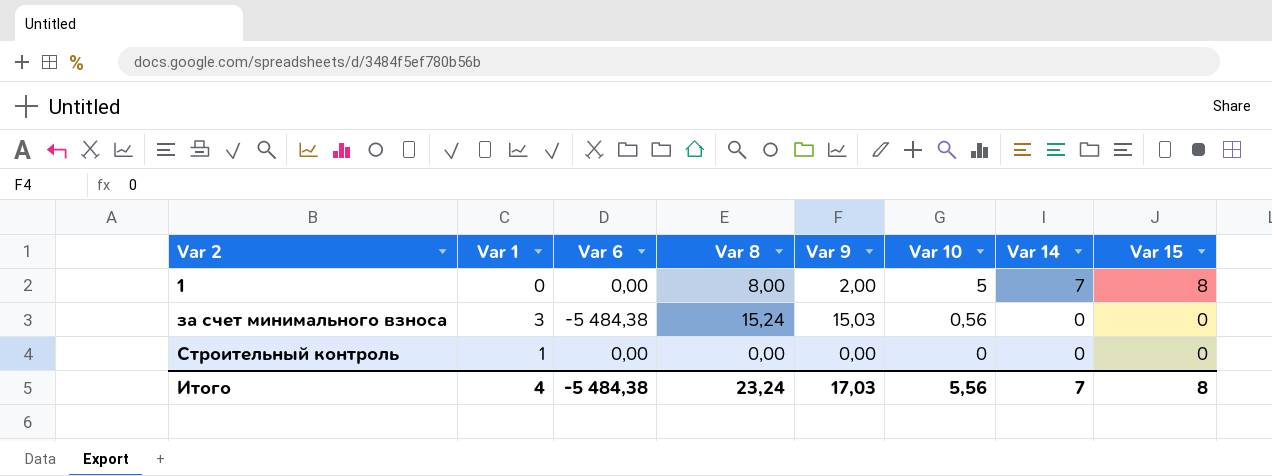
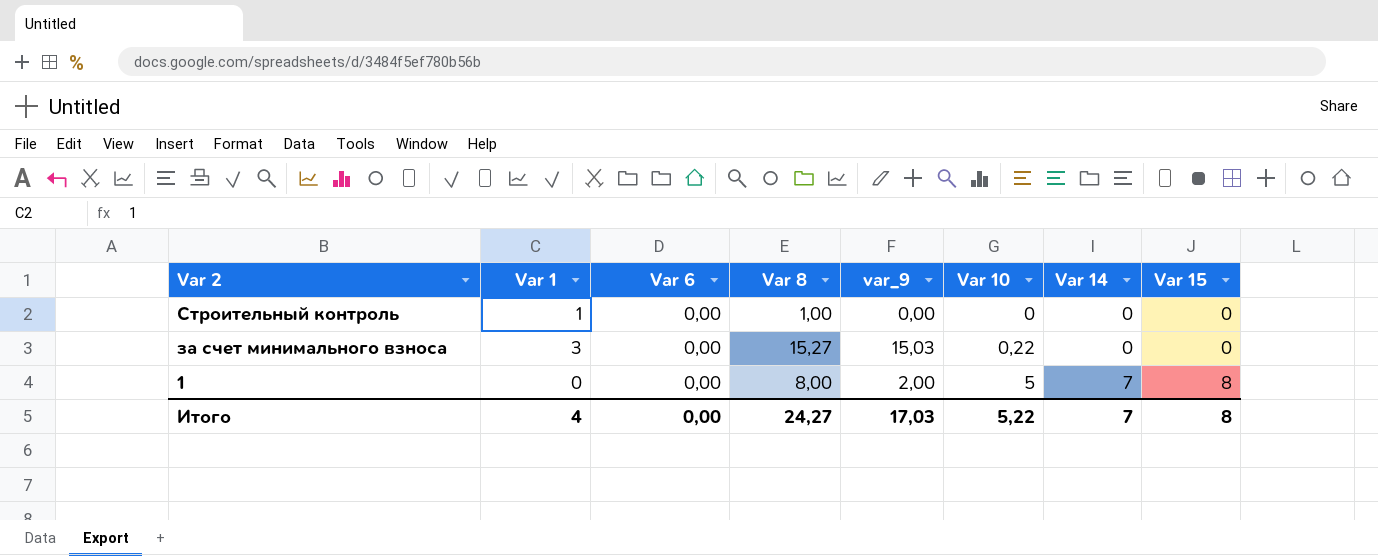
row order: Var 2 ascending -> Var 2 descending
column name: Var 9 -> var_9
Строительный контроль | Var 8: 0,00 -> 1,00
за счет минимального взноса | Var 6: -5 484,38 -> 0,00
за счет минимального взноса | Var 8: 15,24 -> 15,27
за счет минимального взноса | Var 10: 0,56 -> 0,22
Итого | Var 6: -5 484,38 -> 0,00
Итого | Var 8: 23,24 -> 24,27
Итого | Var 10: 5,56 -> 5,22

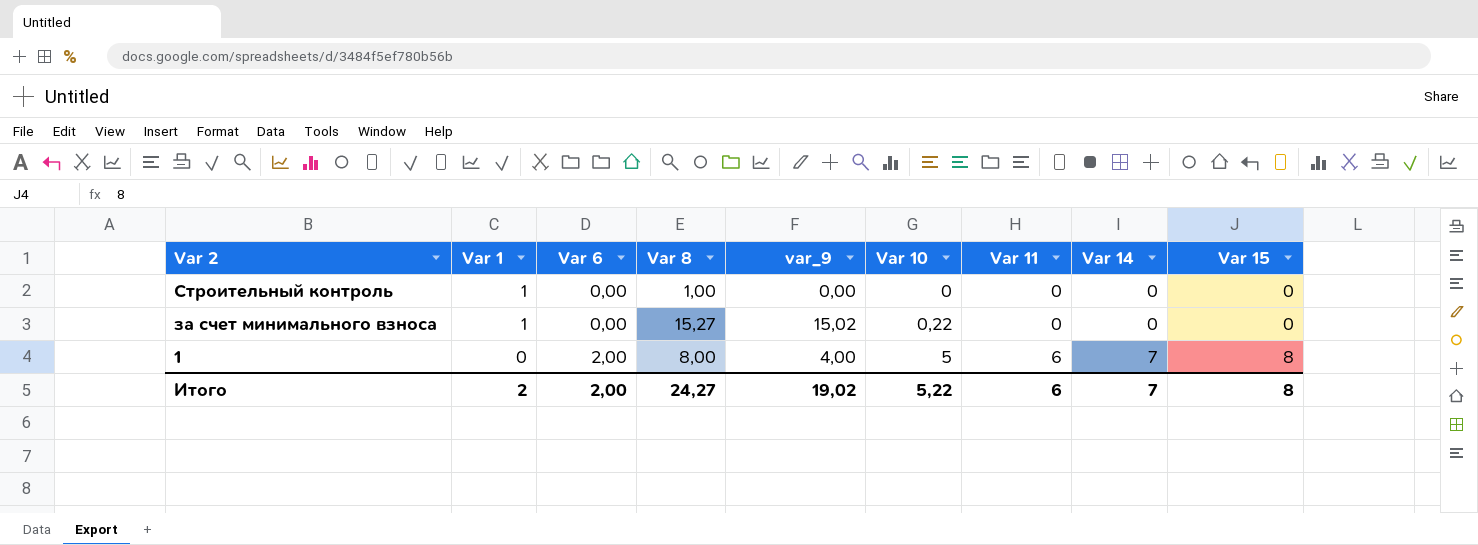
column Var 11 | position: none -> 7
за счет минимального взноса | Var 1: 3 -> 1
за счет минимального взноса | var_9: 15,03 -> 15,02
1 | Var 6: 0,00 -> 2,00
1 | var_9: 2,00 -> 4,00
Итого | Var 1: 4 -> 2
Итого | Var 6: 0,00 -> 2,00
Итого | var_9: 17,03 -> 19,02

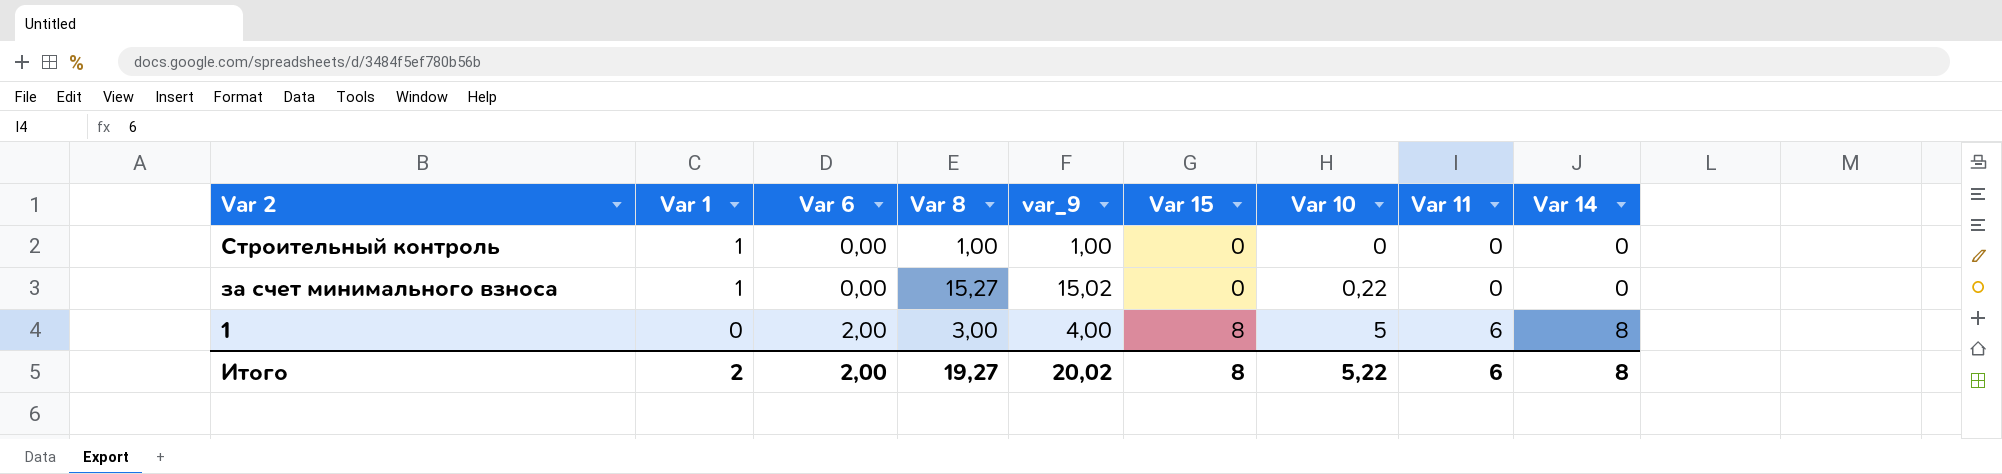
column Var 15 | position: 9 -> 6
Строительный контроль | var_9: 0,00 -> 1,00
1 | Var 8: 8,00 -> 3,00
1 | Var 14: 7 -> 8
Итого | Var 8: 24,27 -> 19,27
Итого | var_9: 19,02 -> 20,02
Итого | Var 14: 7 -> 8

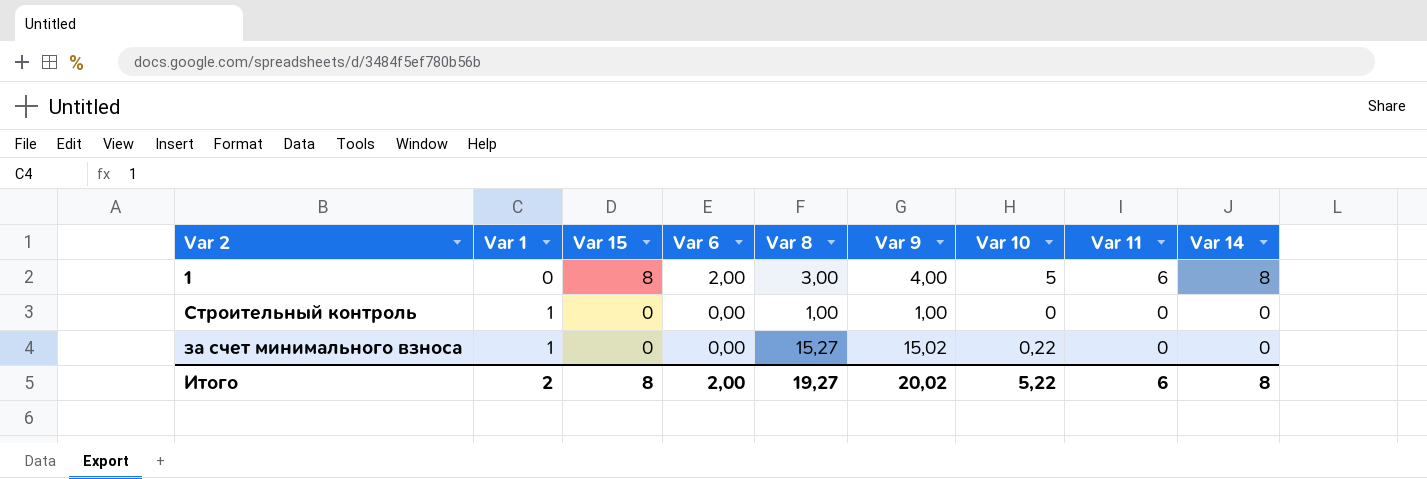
row order: Var 2 descending -> Var 1 ascending
column Var 15 | position: 6 -> 3
column name: var_9 -> Var 9

